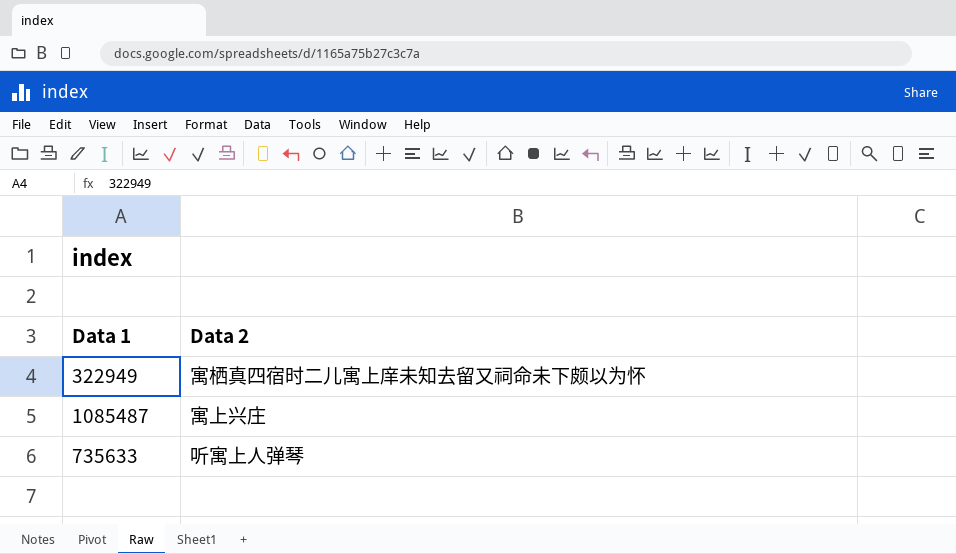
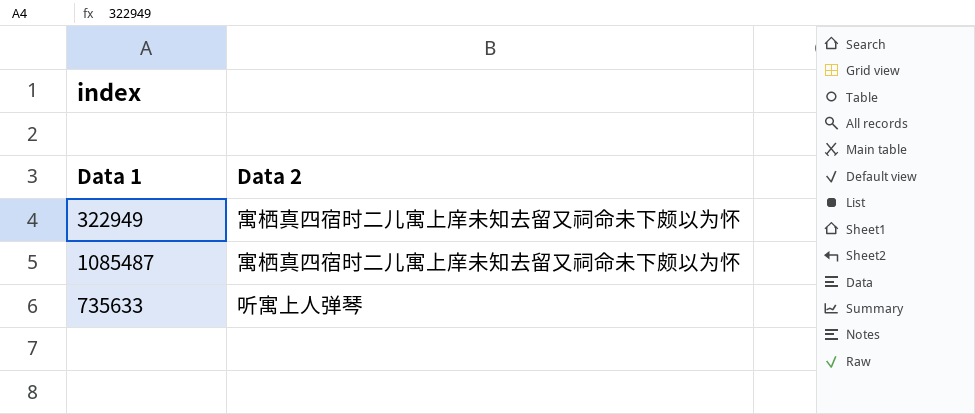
1085487 | Data 2: 寓上兴庄 -> 寓栖真四宿时二儿寓上庠未知去留又祠命未下颇以为怀

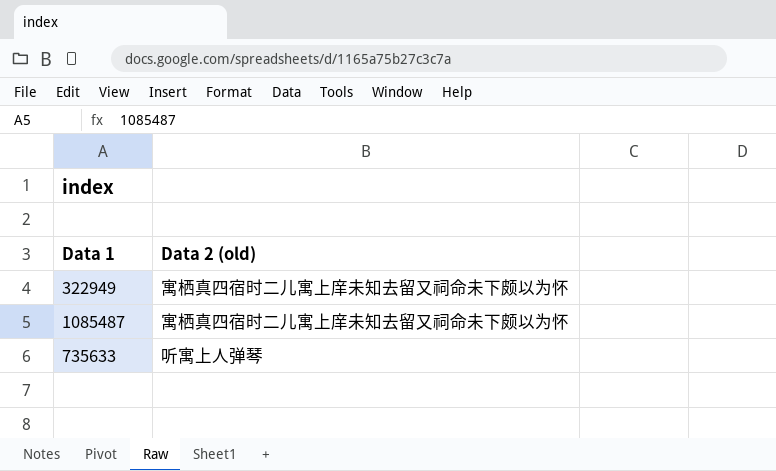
column name: Data 2 -> Data 2 (old)

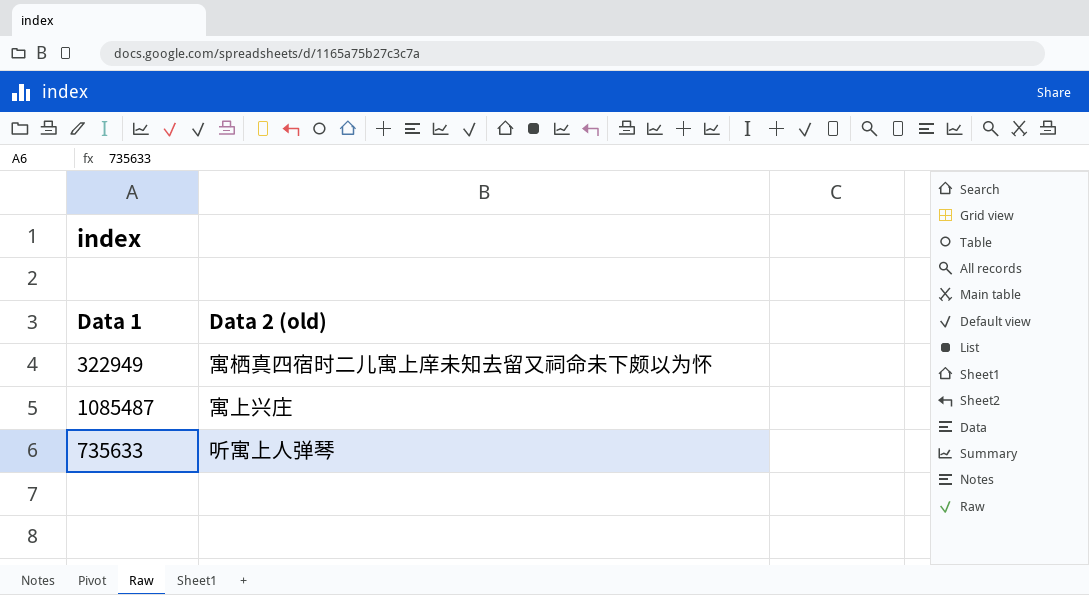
1085487 | Data 2 (old): 寓栖真四宿时二儿寓上庠未知去留又祠命未下颇以为怀 -> 寓上兴庄

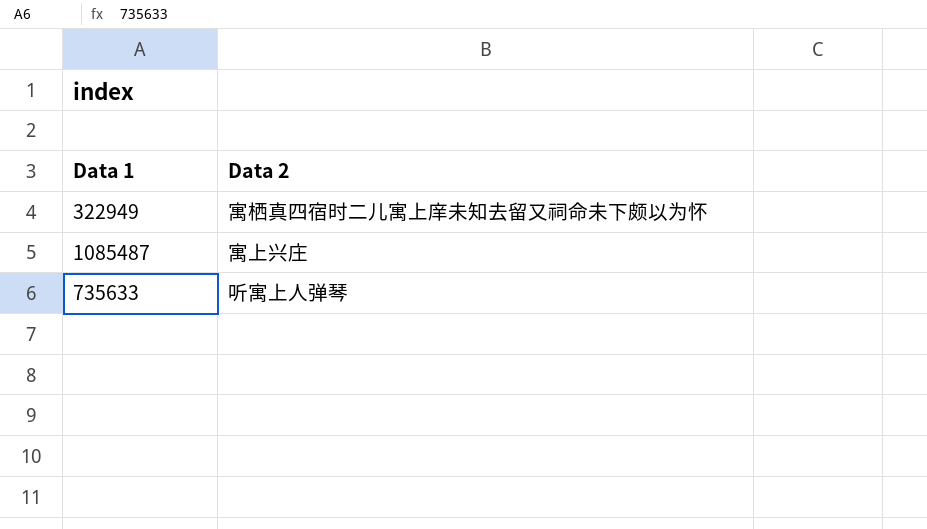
column name: Data 2 (old) -> Data 2

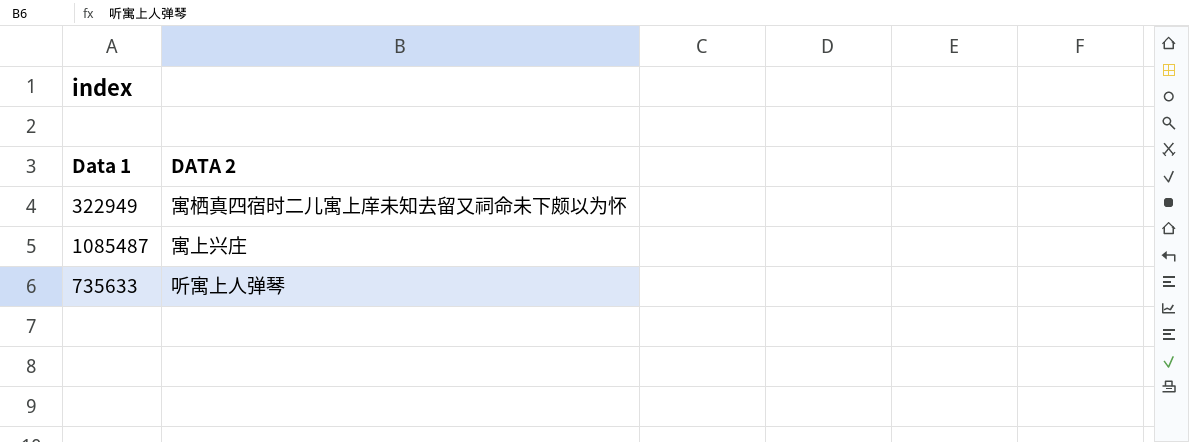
column name: Data 2 -> DATA 2

